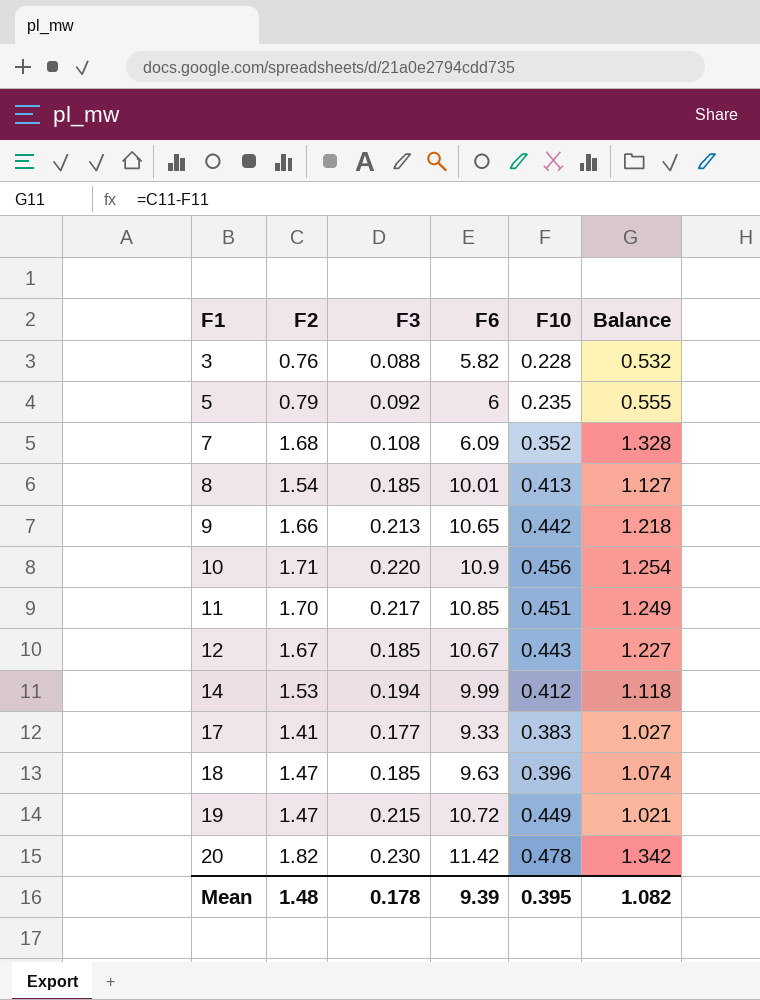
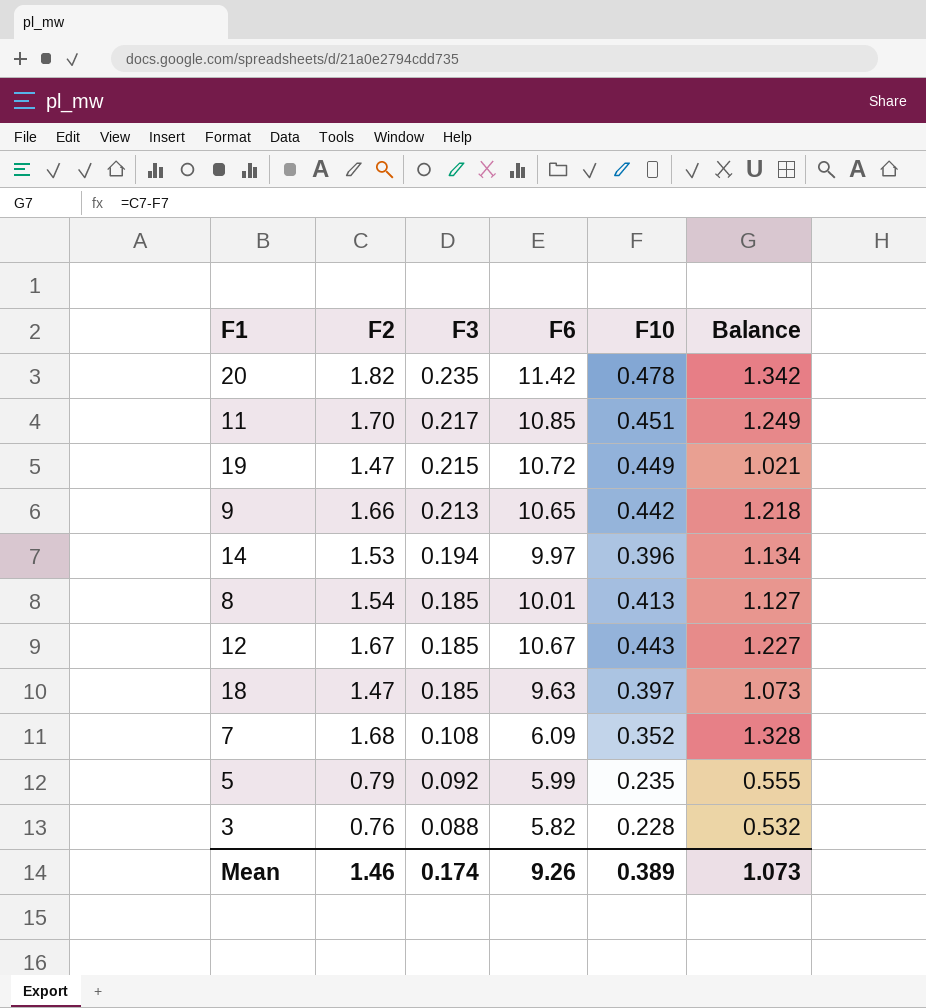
row order: F1 ascending -> F3 descending
row 10: 1.71 | 0.220 | 10.9 | 0.456 | 1.254 -> none
row 17: 1.41 | 0.177 | 9.33 | 0.383 | 1.027 -> none
20 | F3: 0.230 -> 0.235
14 | F6: 9.99 -> 9.97
14 | F10: 0.412 -> 0.396
14 | Balance: 1.118 -> 1.134
18 | F10: 0.396 -> 0.397
18 | Balance: 1.074 -> 1.073
5 | F6: 6 -> 5.99
Mean | F2: 1.48 -> 1.46
Mean | F3: 0.178 -> 0.174
Mean | F6: 9.39 -> 9.26
Mean | F10: 0.395 -> 0.389
Mean | Balance: 1.082 -> 1.073

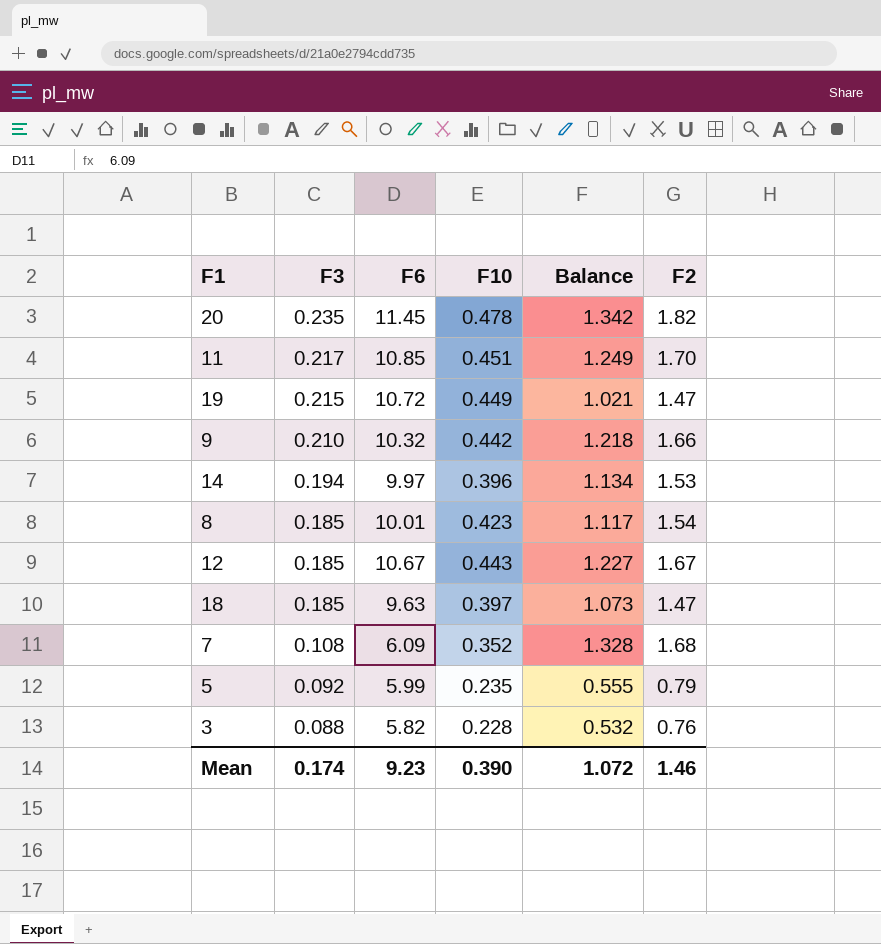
column F2 | position: 2 -> 6
20 | F6: 11.42 -> 11.45
9 | F3: 0.213 -> 0.210
9 | F6: 10.65 -> 10.32
8 | F10: 0.413 -> 0.423
8 | Balance: 1.127 -> 1.117
Mean | F6: 9.26 -> 9.23
Mean | F10: 0.389 -> 0.390
Mean | Balance: 1.073 -> 1.072

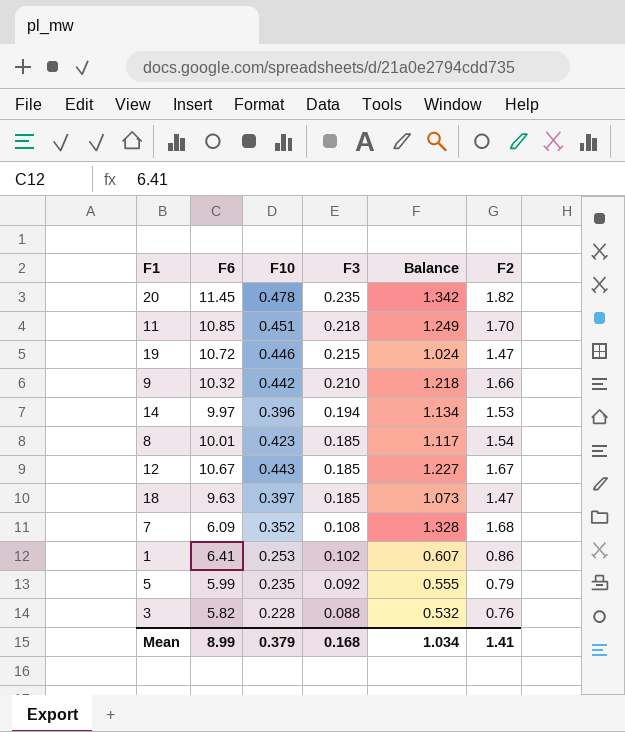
column F3 | position: 2 -> 4
11 | F3: 0.217 -> 0.218
19 | F10: 0.449 -> 0.446
19 | Balance: 1.021 -> 1.024
row 1: none -> 6.41 | 0.253 | 0.102 | 0.607 | 0.86
Mean | F6: 9.23 -> 8.99
Mean | F10: 0.390 -> 0.379
Mean | F3: 0.174 -> 0.168
Mean | Balance: 1.072 -> 1.034
Mean | F2: 1.46 -> 1.41

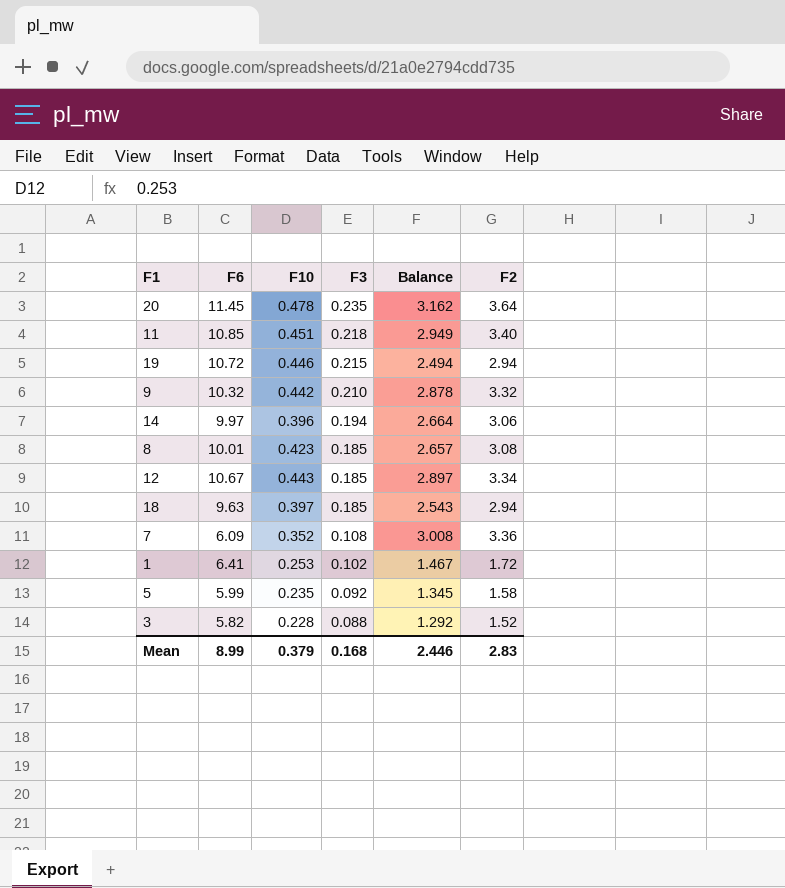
20 | Balance: 1.342 -> 3.162
20 | F2: 1.82 -> 3.64
11 | Balance: 1.249 -> 2.949
11 | F2: 1.70 -> 3.40
19 | Balance: 1.024 -> 2.494
19 | F2: 1.47 -> 2.94
9 | Balance: 1.218 -> 2.878
9 | F2: 1.66 -> 3.32
14 | Balance: 1.134 -> 2.664
14 | F2: 1.53 -> 3.06
8 | Balance: 1.117 -> 2.657
8 | F2: 1.54 -> 3.08
12 | Balance: 1.227 -> 2.897
12 | F2: 1.67 -> 3.34
18 | Balance: 1.073 -> 2.543
18 | F2: 1.47 -> 2.94
7 | Balance: 1.328 -> 3.008
7 | F2: 1.68 -> 3.36
1 | Balance: 0.607 -> 1.467
1 | F2: 0.86 -> 1.72
5 | Balance: 0.555 -> 1.345
5 | F2: 0.79 -> 1.58
3 | Balance: 0.532 -> 1.292
3 | F2: 0.76 -> 1.52
Mean | Balance: 1.034 -> 2.446
Mean | F2: 1.41 -> 2.83

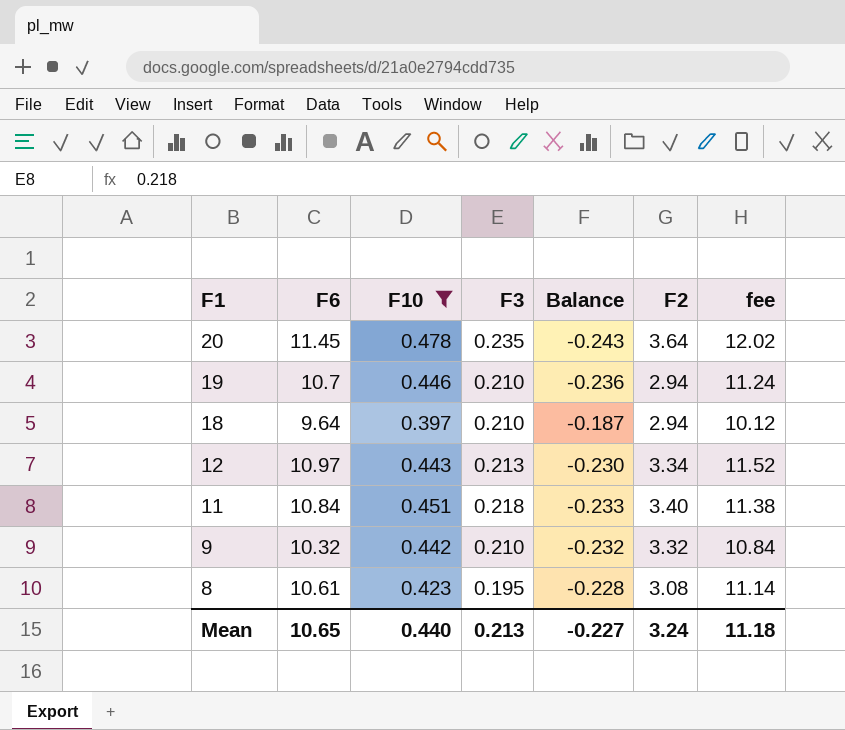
filter: none -> F10 >= 0.397
row order: F3 descending -> F1 descending
column Balance | formula: [F2] - [F10] -> [F3] - [F10]
column fee | formula: none -> [F6] * 1.05
19 | F6: 10.72 -> 10.7
19 | F3: 0.215 -> 0.210
18 | F6: 9.63 -> 9.64
18 | F3: 0.185 -> 0.210
12 | F6: 10.67 -> 10.97
12 | F3: 0.185 -> 0.213
11 | F6: 10.85 -> 10.84
8 | F6: 10.01 -> 10.61
8 | F3: 0.185 -> 0.195
Mean | F6: 8.99 -> 10.65
Mean | F10: 0.379 -> 0.440
Mean | F3: 0.168 -> 0.213
Mean | Balance: 2.446 -> -0.227
Mean | F2: 2.83 -> 3.24

